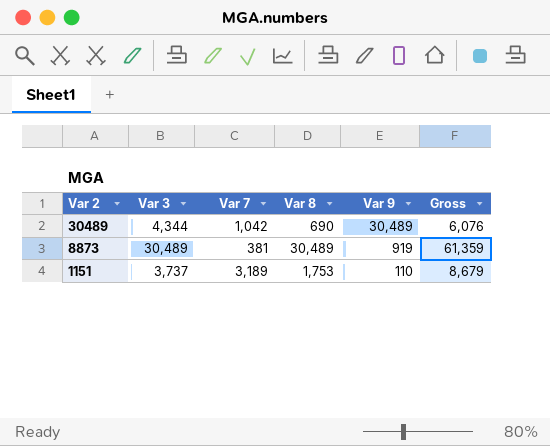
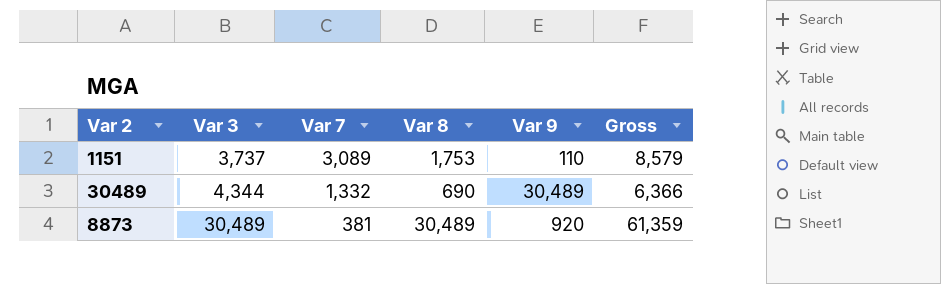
row order: Var 2 descending -> Var 3 ascending
1151 | Var 7: 3,189 -> 3,089
1151 | Gross: 8,679 -> 8,579
30489 | Var 7: 1,042 -> 1,332
30489 | Gross: 6,076 -> 6,366
8873 | Var 9: 919 -> 920

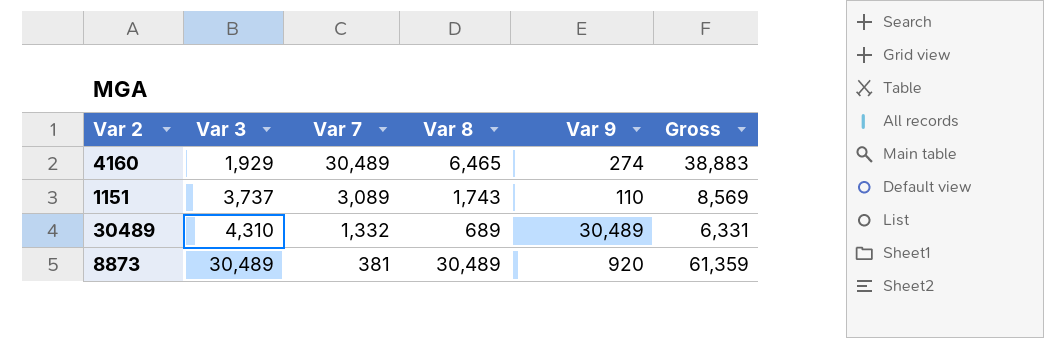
row 4160: none -> 1,929 | 30,489 | 6,465 | 274 | 38,883
1151 | Var 8: 1,753 -> 1,743
1151 | Gross: 8,579 -> 8,569
30489 | Var 3: 4,344 -> 4,310
30489 | Var 8: 690 -> 689
30489 | Gross: 6,366 -> 6,331

